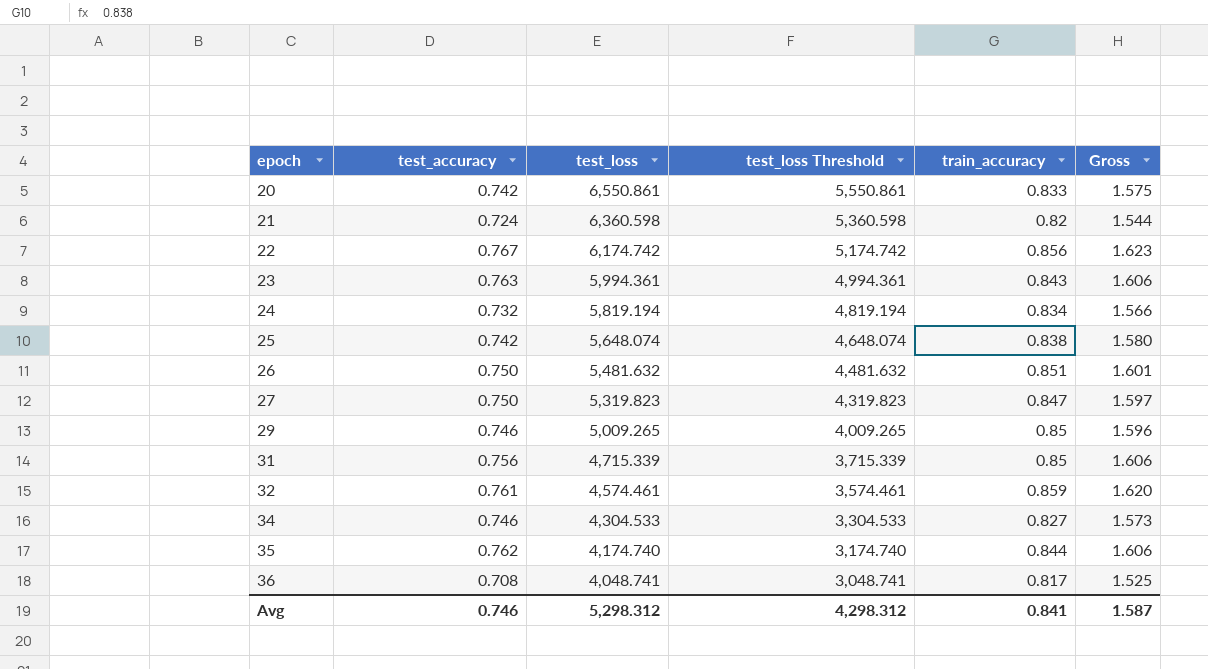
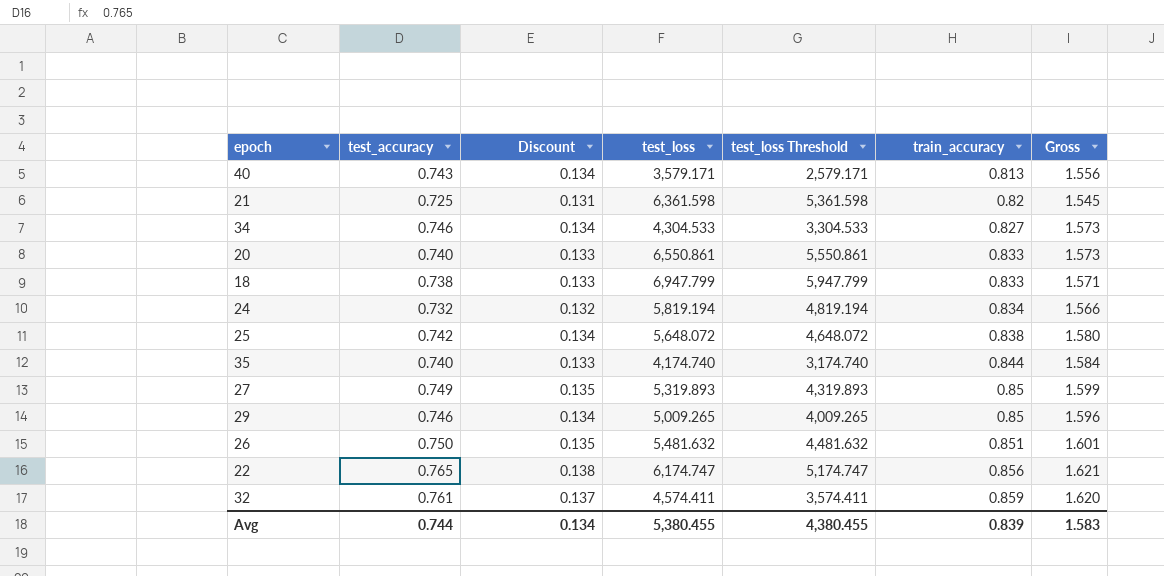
row order: epoch ascending -> train_accuracy ascending
column Discount | formula: none -> [test_accuracy] * 0.18
row 23: 0.763 | 5,994.361 | 4,994.361 | 0.843 | 1.606 -> none
row 31: 0.756 | 4,715.339 | 3,715.339 | 0.85 | 1.606 -> none
row 36: 0.708 | 4,048.741 | 3,048.741 | 0.817 | 1.525 -> none
row 40: none -> 0.743 | 0.134 | 3,579.171 | 2,579.171 | 0.813 | 1.556
21 | test_accuracy: 0.724 -> 0.725
21 | test_loss: 6,360.598 -> 6,361.598
21 | test_loss Threshold: 5,360.598 -> 5,361.598
21 | Gross: 1.544 -> 1.545
20 | test_accuracy: 0.742 -> 0.740
20 | Gross: 1.575 -> 1.573
row 18: none -> 0.738 | 0.133 | 6,947.799 | 5,947.799 | 0.833 | 1.571
25 | test_loss: 5,648.074 -> 5,648.072
25 | test_loss Threshold: 4,648.074 -> 4,648.072
35 | test_accuracy: 0.762 -> 0.740
35 | Gross: 1.606 -> 1.584
27 | test_accuracy: 0.750 -> 0.749
27 | test_loss: 5,319.823 -> 5,319.893
27 | test_loss Threshold: 4,319.823 -> 4,319.893
27 | train_accuracy: 0.847 -> 0.85
27 | Gross: 1.597 -> 1.599
22 | test_accuracy: 0.767 -> 0.765
22 | test_loss: 6,174.742 -> 6,174.747
22 | test_loss Threshold: 5,174.742 -> 5,174.747
22 | Gross: 1.623 -> 1.621
32 | test_loss: 4,574.461 -> 4,574.411
32 | test_loss Threshold: 3,574.461 -> 3,574.411
Avg | test_accuracy: 0.746 -> 0.744
Avg | test_loss: 5,298.312 -> 5,380.455
Avg | test_loss Threshold: 4,298.312 -> 4,380.455
Avg | train_accuracy: 0.841 -> 0.839
Avg | Gross: 1.587 -> 1.583

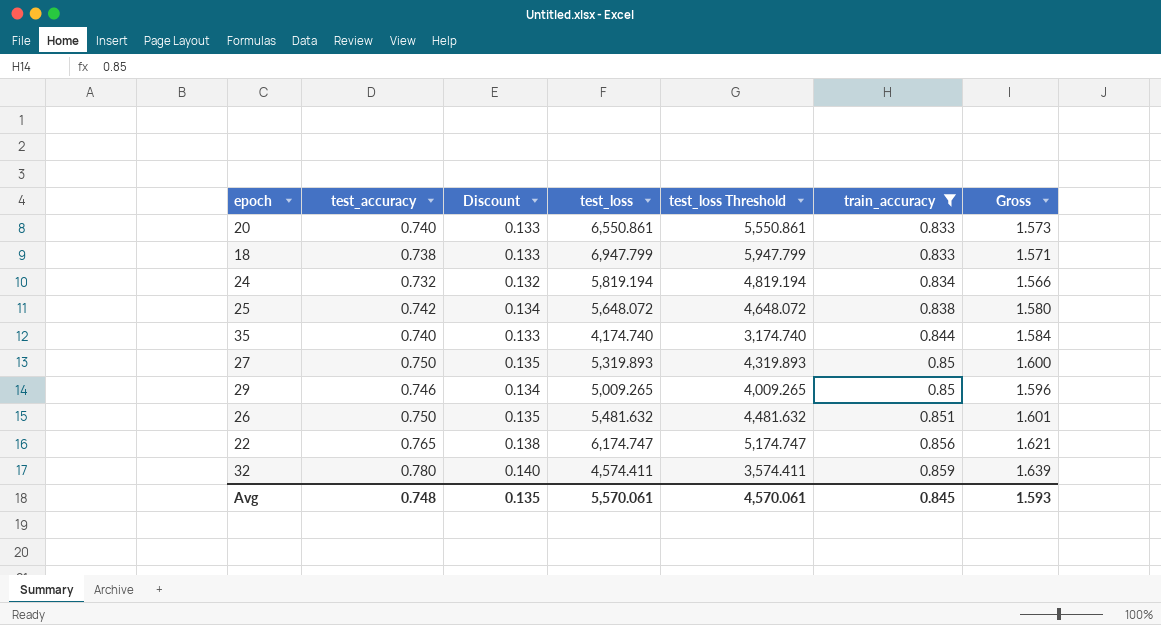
filter: none -> train_accuracy >= 0.833
27 | test_accuracy: 0.749 -> 0.750
27 | Gross: 1.599 -> 1.600
32 | test_accuracy: 0.761 -> 0.780
32 | Discount: 0.137 -> 0.140
32 | Gross: 1.620 -> 1.639
Avg | test_accuracy: 0.744 -> 0.748
Avg | Discount: 0.134 -> 0.135
Avg | test_loss: 5,380.455 -> 5,570.061
Avg | test_loss Threshold: 4,380.455 -> 4,570.061
Avg | train_accuracy: 0.839 -> 0.845
Avg | Gross: 1.583 -> 1.593

